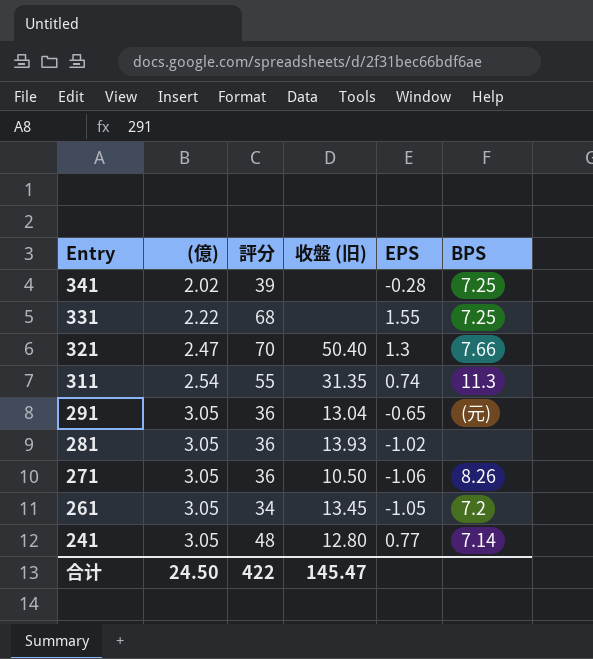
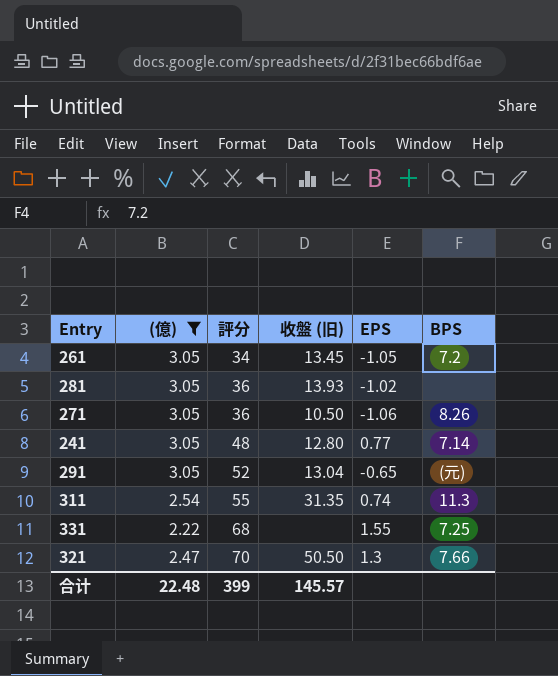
filter: none -> (億) != 2.02
row order: Entry descending -> 評分 ascending
291 | 評分: 36 -> 52
321 | 收盤 (旧): 50.40 -> 50.50
合计 | (億): 24.50 -> 22.48
合计 | 評分: 422 -> 399
合计 | 收盤 (旧): 145.47 -> 145.57

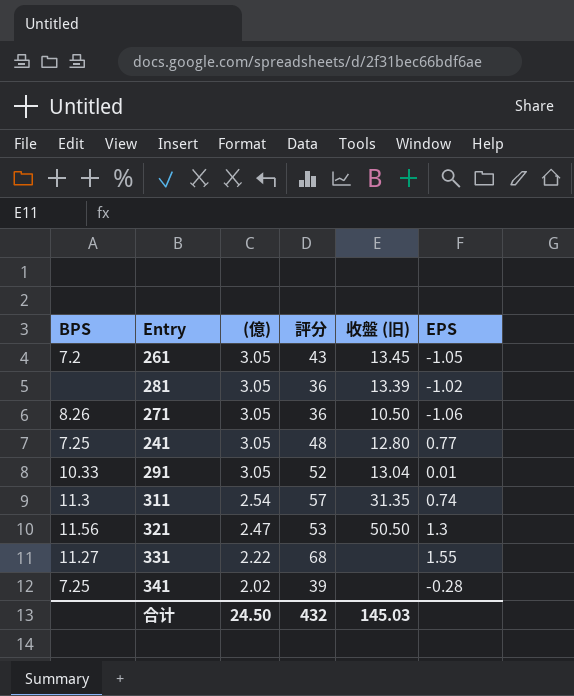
filter: (億) != 2.02 -> none
row order: 評分 ascending -> (億) descending
column BPS | position: 6 -> 1
261 | 評分: 34 -> 43
281 | 收盤 (旧): 13.93 -> 13.39
241 | BPS: 7.14 -> 7.25
291 | BPS: (元) -> 10.33
291 | EPS: -0.65 -> 0.01
311 | 評分: 55 -> 57
321 | BPS: 7.66 -> 11.56
321 | 評分: 70 -> 53
331 | BPS: 7.25 -> 11.27
合计 | (億): 22.48 -> 24.50
合计 | 評分: 399 -> 432
合计 | 收盤 (旧): 145.57 -> 145.03

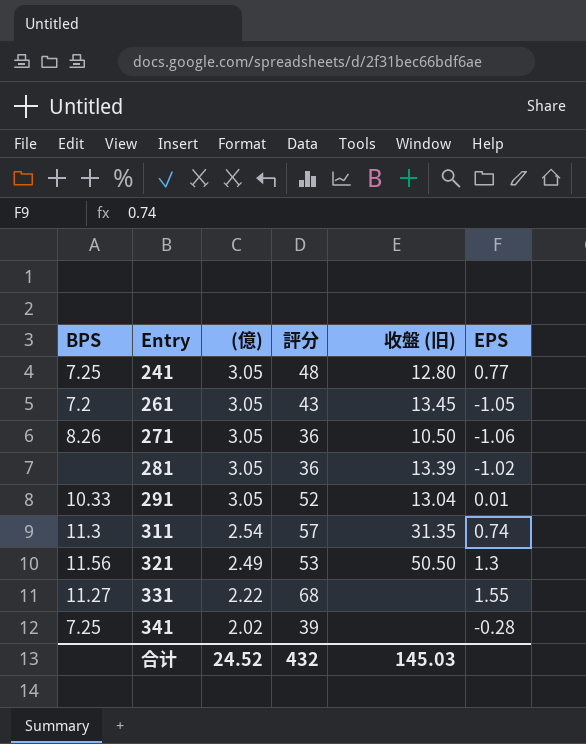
row order: (億) descending -> Entry ascending
321 | (億): 2.47 -> 2.49
合计 | (億): 24.50 -> 24.52

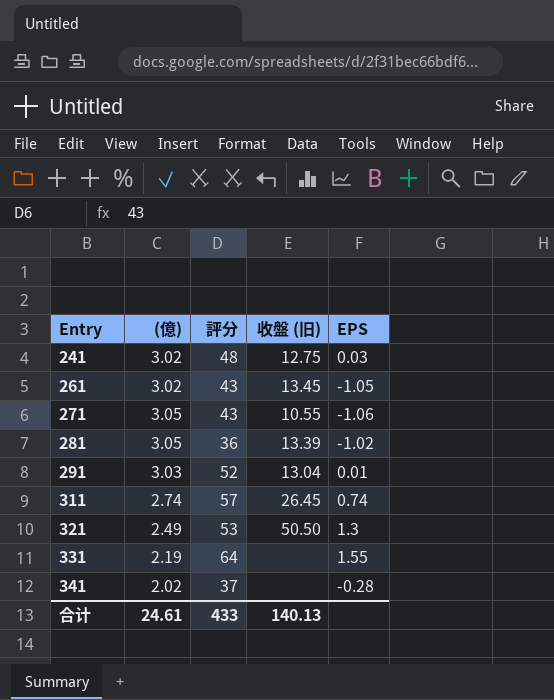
column BPS | position: 1 -> none
241 | (億): 3.05 -> 3.02
241 | 收盤 (旧): 12.80 -> 12.75
241 | EPS: 0.77 -> 0.03
261 | (億): 3.05 -> 3.02
271 | 評分: 36 -> 43
271 | 收盤 (旧): 10.50 -> 10.55
291 | (億): 3.05 -> 3.03
311 | (億): 2.54 -> 2.74
311 | 收盤 (旧): 31.35 -> 26.45
331 | (億): 2.22 -> 2.19
331 | 評分: 68 -> 64
341 | 評分: 39 -> 37
合计 | (億): 24.52 -> 24.61
合计 | 評分: 432 -> 433
合计 | 收盤 (旧): 145.03 -> 140.13

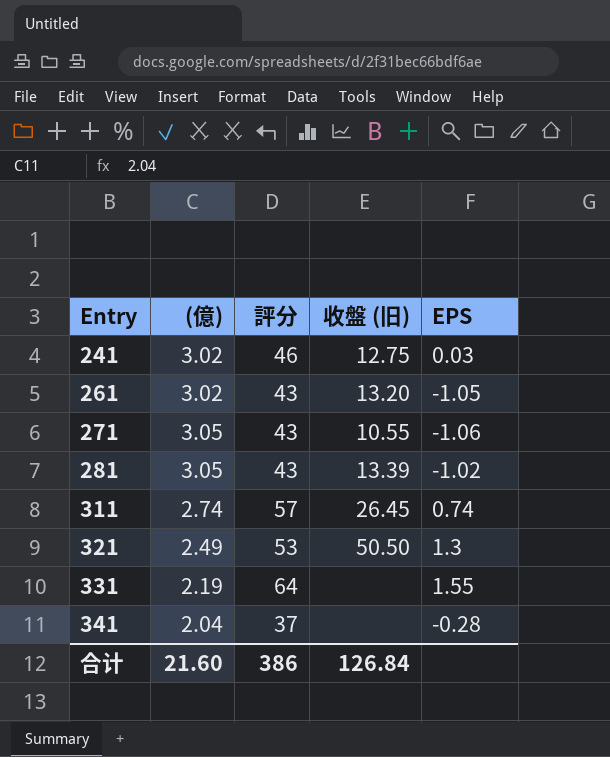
row 291: 3.03 | 52 | 13.04 | 0.01 -> none
241 | 評分: 48 -> 46
261 | 收盤 (旧): 13.45 -> 13.20
281 | 評分: 36 -> 43
341 | (億): 2.02 -> 2.04
合计 | (億): 24.61 -> 21.60
合计 | 評分: 433 -> 386
合计 | 收盤 (旧): 140.13 -> 126.84

